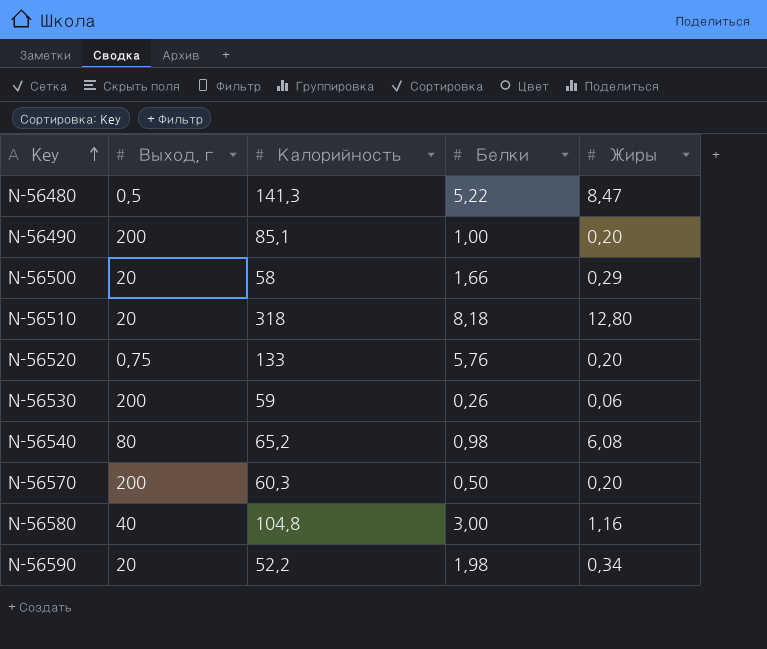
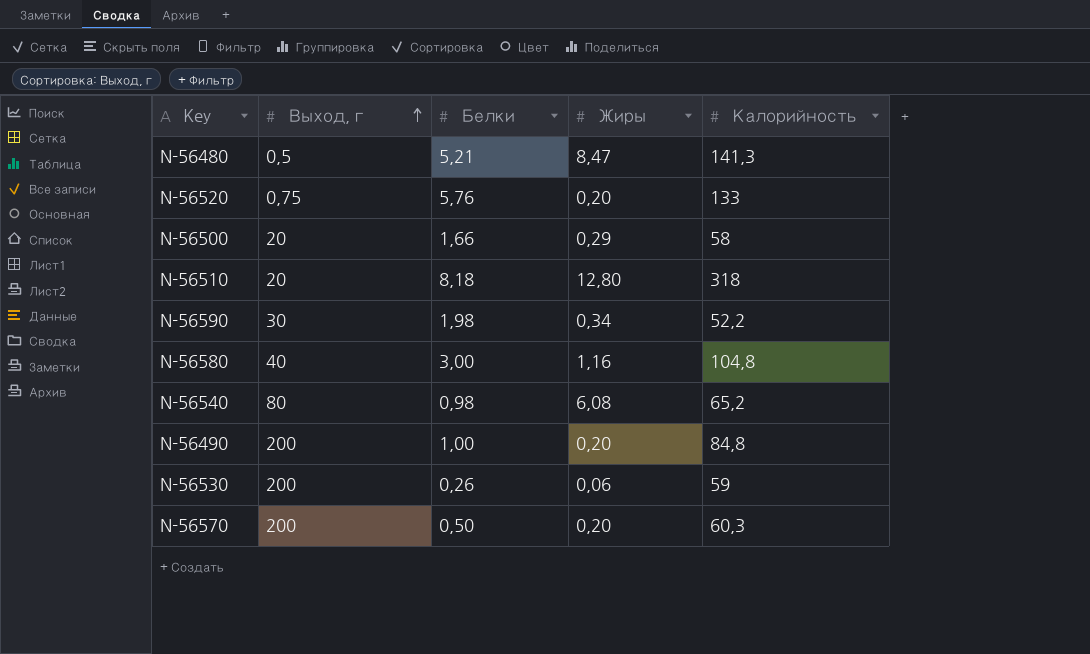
row order: Key ascending -> Выход, г ascending
column Калорийность | position: 3 -> 5
N-56480 | Белки: 5,22 -> 5,21
N-56590 | Выход, г: 20 -> 30
N-56490 | Калорийность: 85,1 -> 84,8

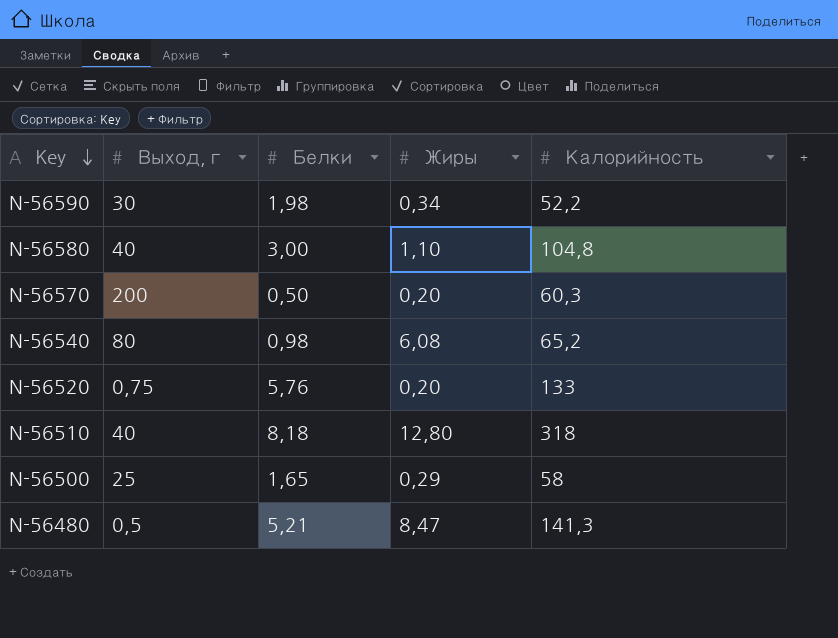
row order: Выход, г ascending -> Key descending
row N-56490: 200 | 1,00 | 0,20 | 84,8 -> none
row N-56530: 200 | 0,26 | 0,06 | 59 -> none
N-56580 | Жиры: 1,16 -> 1,10
N-56510 | Выход, г: 20 -> 40
N-56500 | Выход, г: 20 -> 25
N-56500 | Белки: 1,66 -> 1,65

